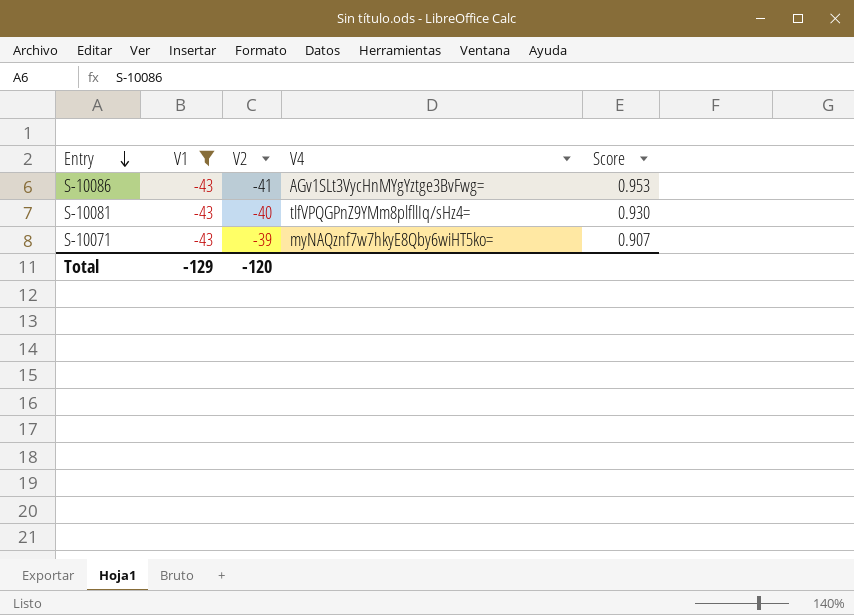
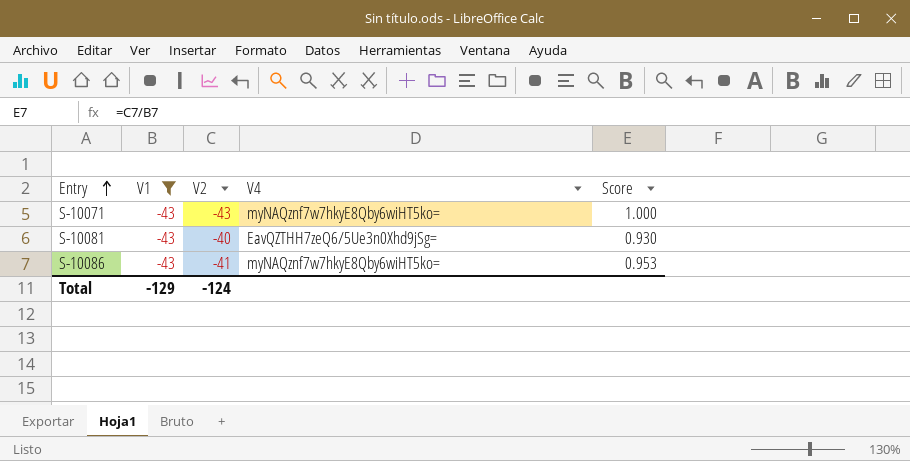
row order: Entry descending -> Entry ascending
S-10071 | V2: -39 -> -43
S-10071 | Score: 0.907 -> 1.000
S-10081 | V4: tlfVPQGPnZ9YMm8plfllIq/sHz4= -> EavQZTHH7zeQ6/5Ue3n0Xhd9jSg=
S-10086 | V4: AGv1SLt3VycHnMYgYztge3BvFwg= -> myNAQznf7w7hkyE8Qby6wiHT5ko=
Total | V2: -120 -> -124

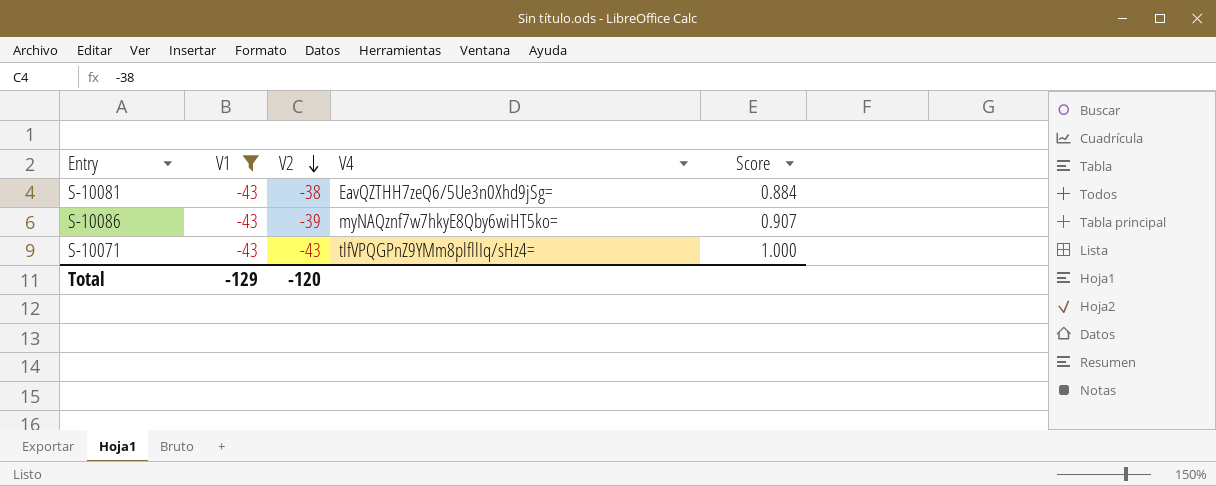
row order: Entry ascending -> V2 descending
S-10081 | V2: -40 -> -38
S-10081 | Score: 0.930 -> 0.884
S-10086 | V2: -41 -> -39
S-10086 | Score: 0.953 -> 0.907
S-10071 | V4: myNAQznf7w7hkyE8Qby6wiHT5ko= -> tlfVPQGPnZ9YMm8plfllIq/sHz4=
Total | V2: -124 -> -120

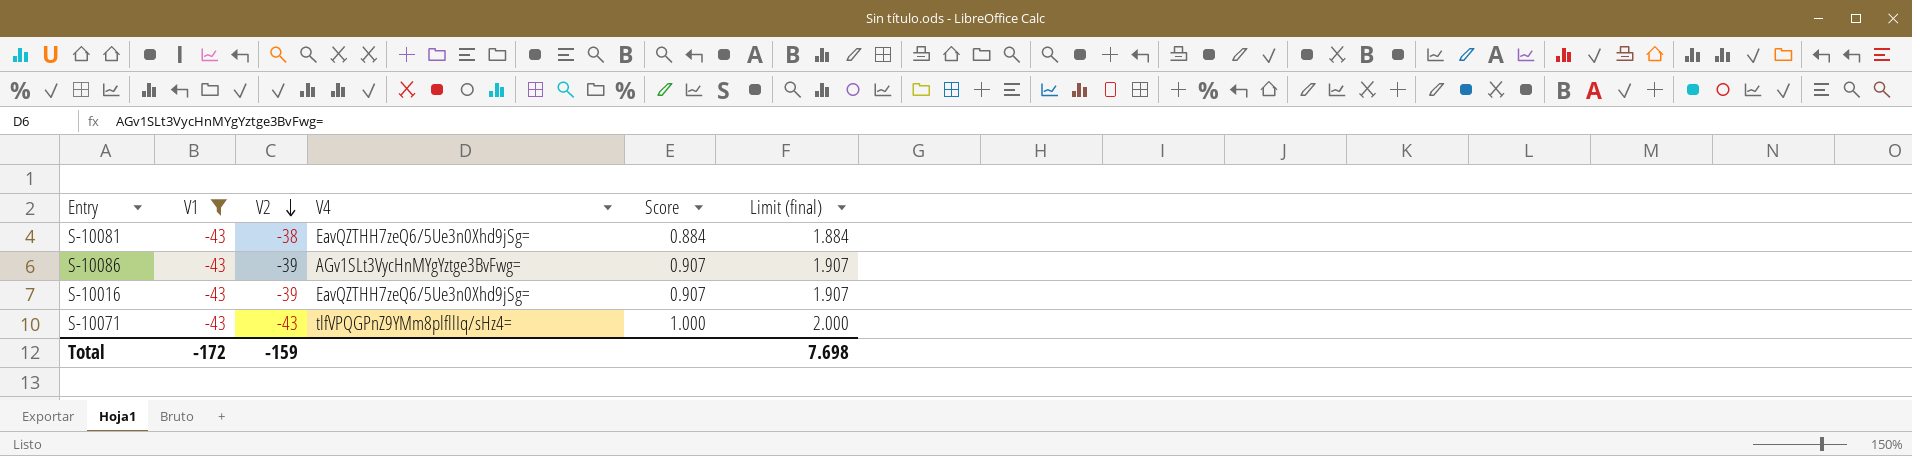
column Limit (final) | formula: none -> [Score] + 1
S-10086 | V4: myNAQznf7w7hkyE8Qby6wiHT5ko= -> AGv1SLt3VycHnMYgYztge3BvFwg=
row S-10016: none -> -43 | -39 | EavQZTHH7zeQ6/5Ue3n0Xhd9jSg= | 0.907 | 1.907
Total | V1: -129 -> -172
Total | V2: -120 -> -159

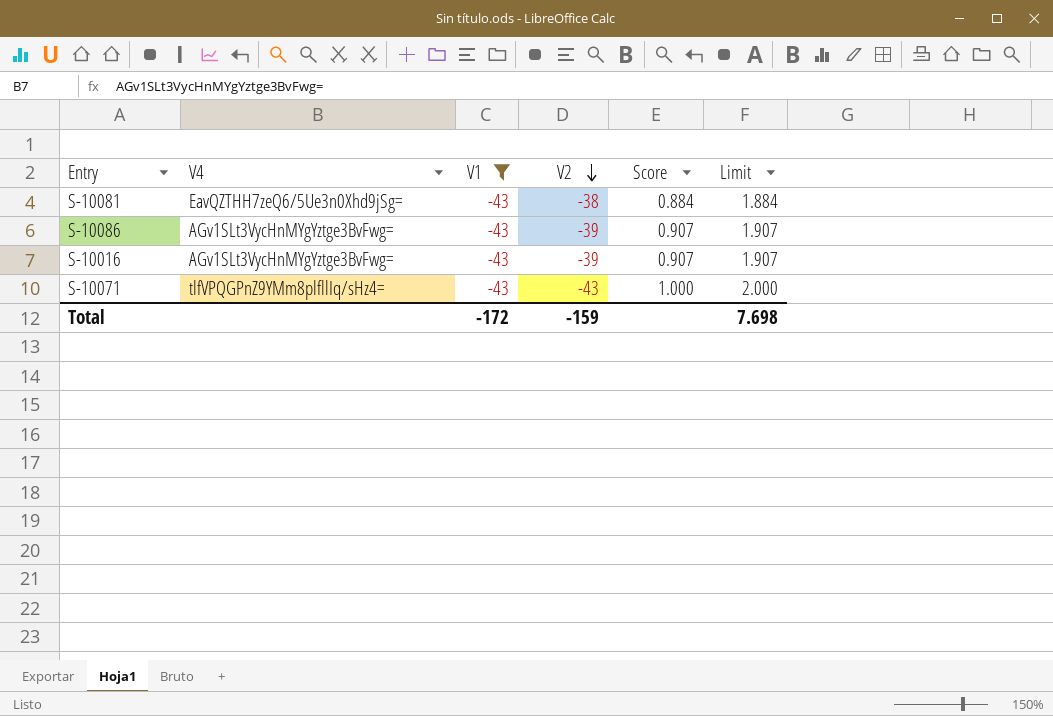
column V4 | position: 4 -> 2
column name: Limit (final) -> Limit
S-10016 | V4: EavQZTHH7zeQ6/5Ue3n0Xhd9jSg= -> AGv1SLt3VycHnMYgYztge3BvFwg=

